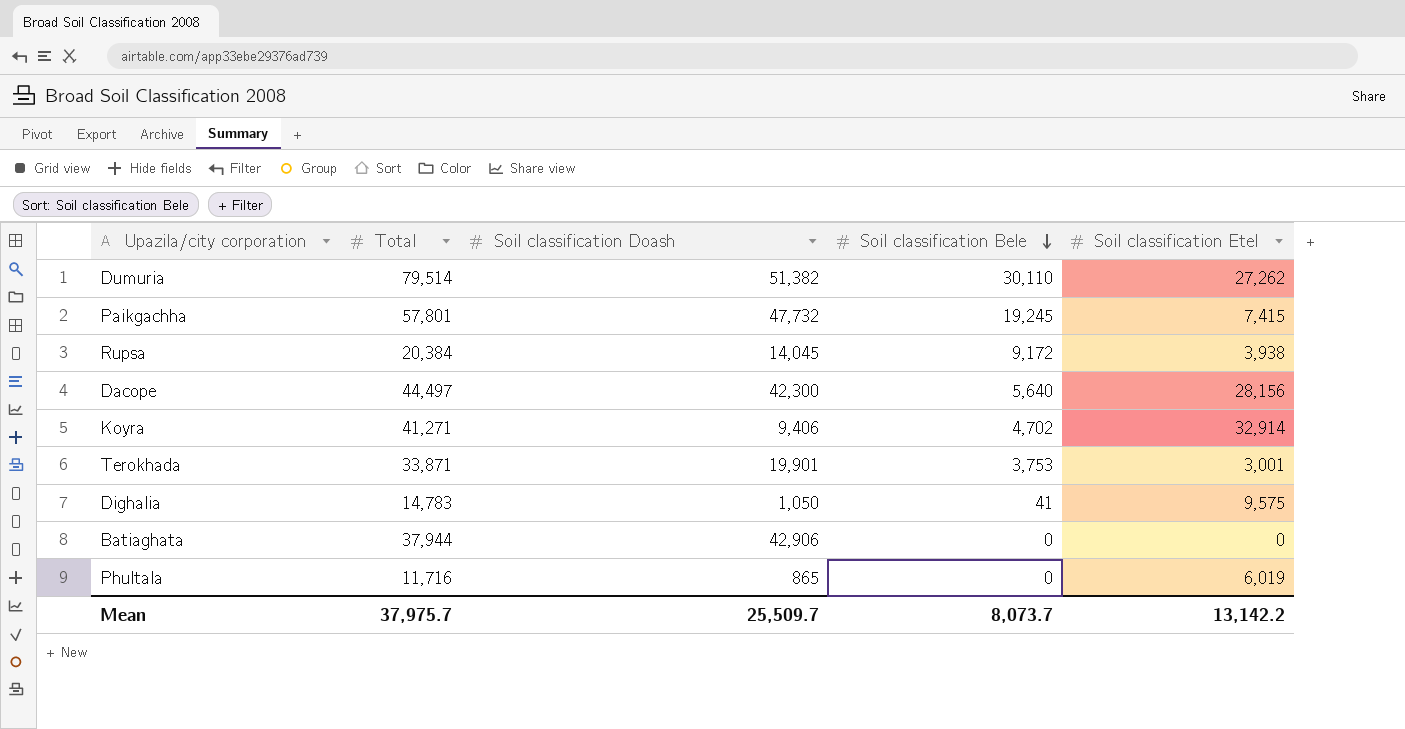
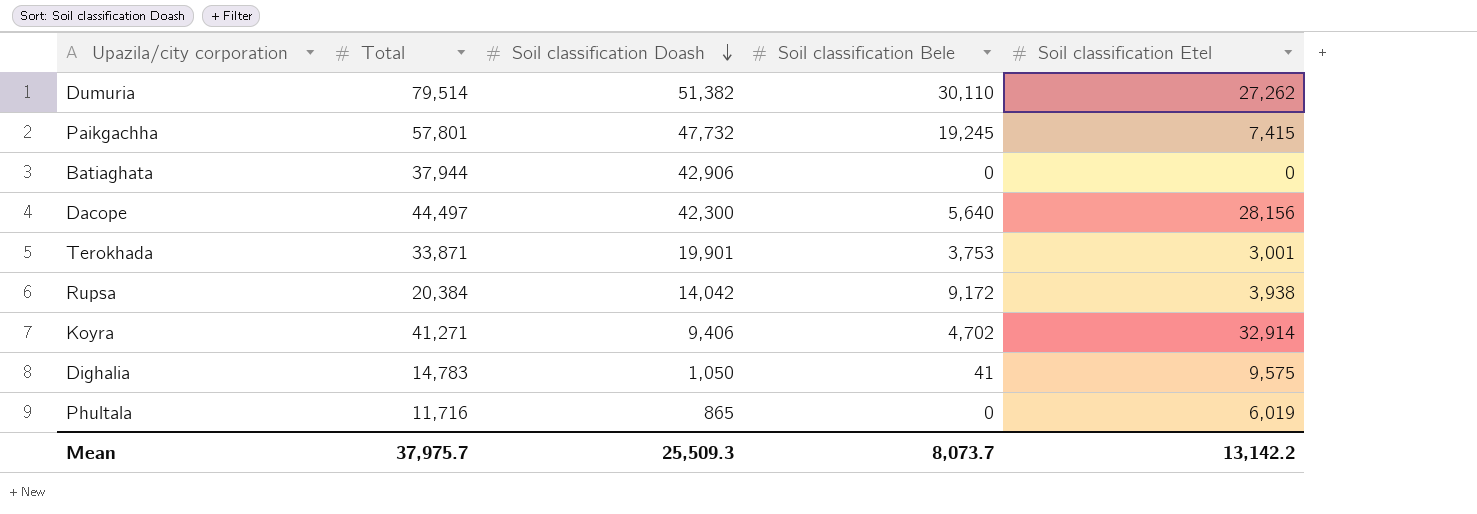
row order: Soil classification Bele descending -> Soil classification Doash descending
Rupsa | Soil classification Doash: 14,045 -> 14,042
Mean | Soil classification Doash: 25,509.7 -> 25,509.3

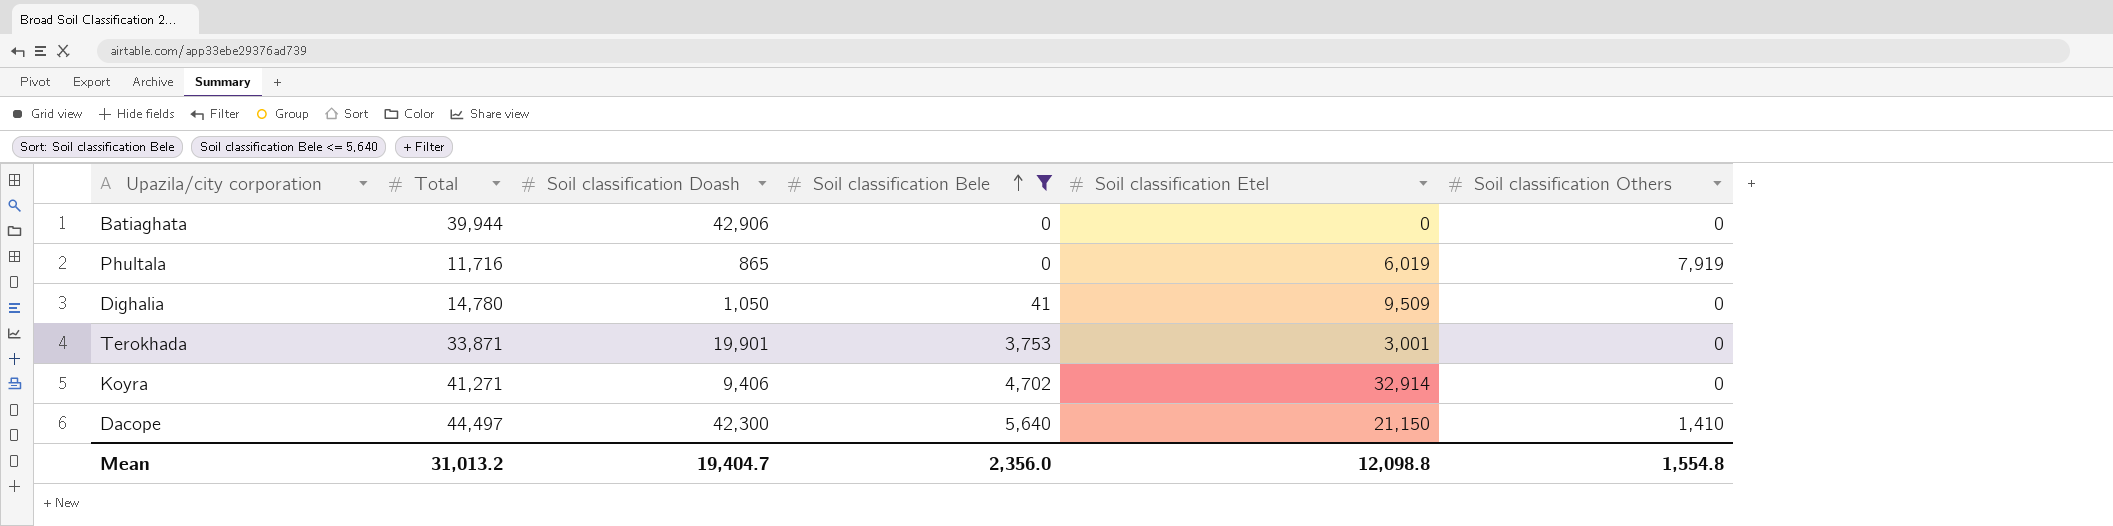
filter: none -> Soil classification Bele <= 5,640
row order: Soil classification Doash descending -> Soil classification Bele ascending
column Soil classification Others | position: none -> 6
Batiaghata | Total: 37,944 -> 39,944
Dighalia | Total: 14,783 -> 14,780
Dighalia | Soil classification Etel: 9,575 -> 9,509
Dacope | Soil classification Etel: 28,156 -> 21,150
Mean | Total: 37,975.7 -> 31,013.2
Mean | Soil classification Doash: 25,509.3 -> 19,404.7
Mean | Soil classification Bele: 8,073.7 -> 2,356.0
Mean | Soil classification Etel: 13,142.2 -> 12,098.8

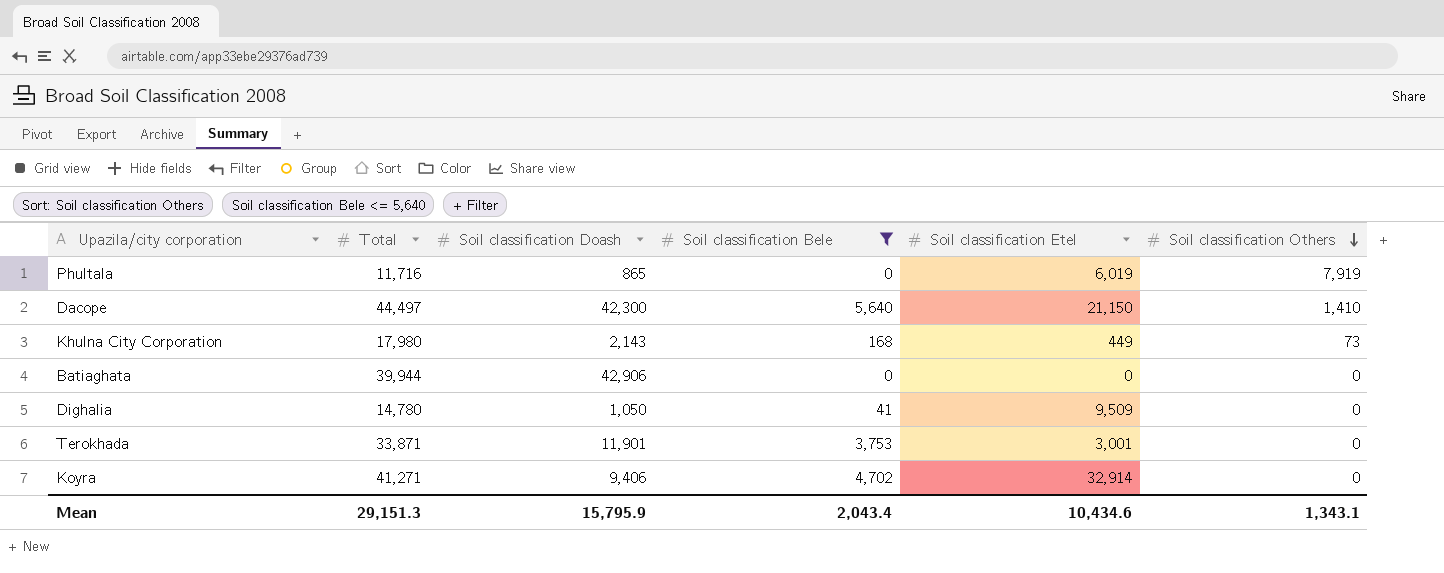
row order: Soil classification Bele ascending -> Soil classification Others descending
row Khulna City Corporation: none -> 17,980 | 2,143 | 168 | 449 | 73
Terokhada | Soil classification Doash: 19,901 -> 11,901
Mean | Total: 31,013.2 -> 29,151.3
Mean | Soil classification Doash: 19,404.7 -> 15,795.9
Mean | Soil classification Bele: 2,356.0 -> 2,043.4
Mean | Soil classification Etel: 12,098.8 -> 10,434.6
Mean | Soil classification Others: 1,554.8 -> 1,343.1

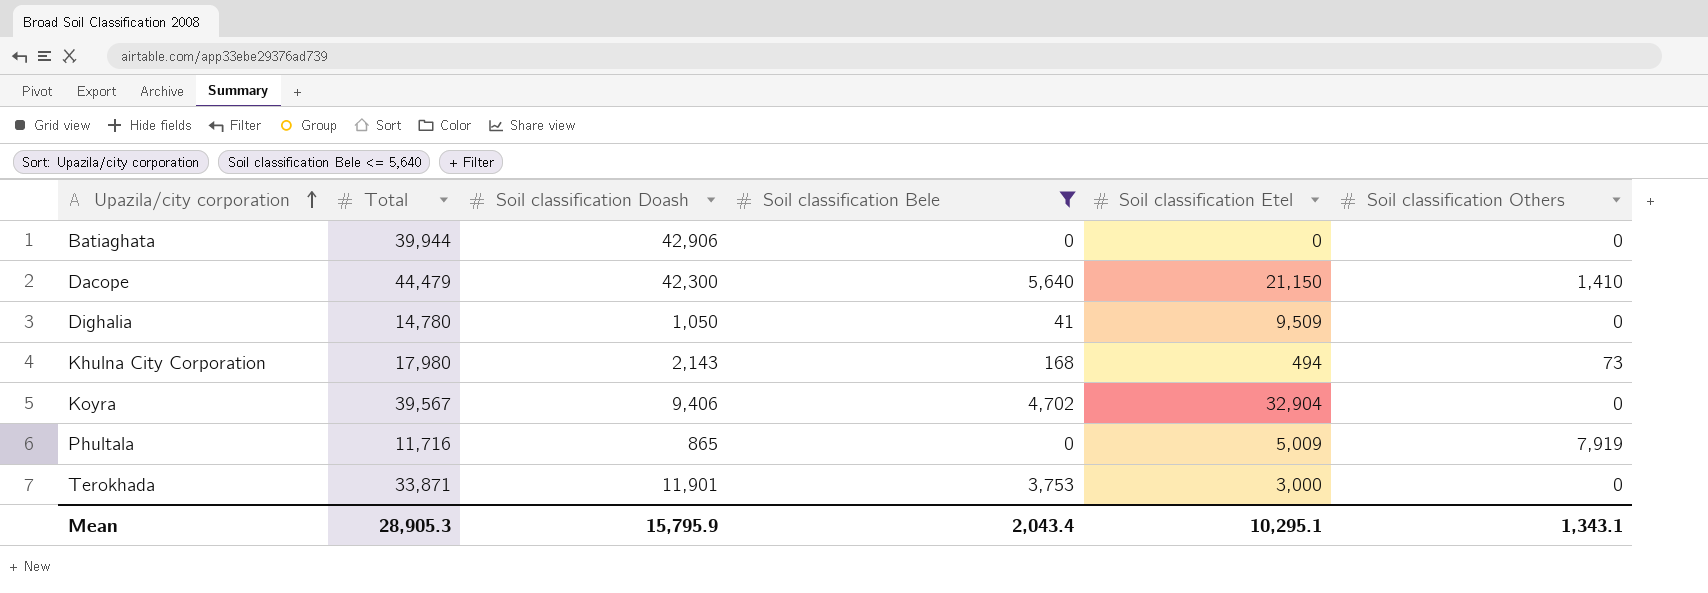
row order: Soil classification Others descending -> Upazila/city corporation ascending
Dacope | Total: 44,497 -> 44,479
Khulna City Corporation | Soil classification Etel: 449 -> 494
Koyra | Total: 41,271 -> 39,567
Koyra | Soil classification Etel: 32,914 -> 32,904
Phultala | Soil classification Etel: 6,019 -> 5,009
Terokhada | Soil classification Etel: 3,001 -> 3,000
Mean | Total: 29,151.3 -> 28,905.3
Mean | Soil classification Etel: 10,434.6 -> 10,295.1

